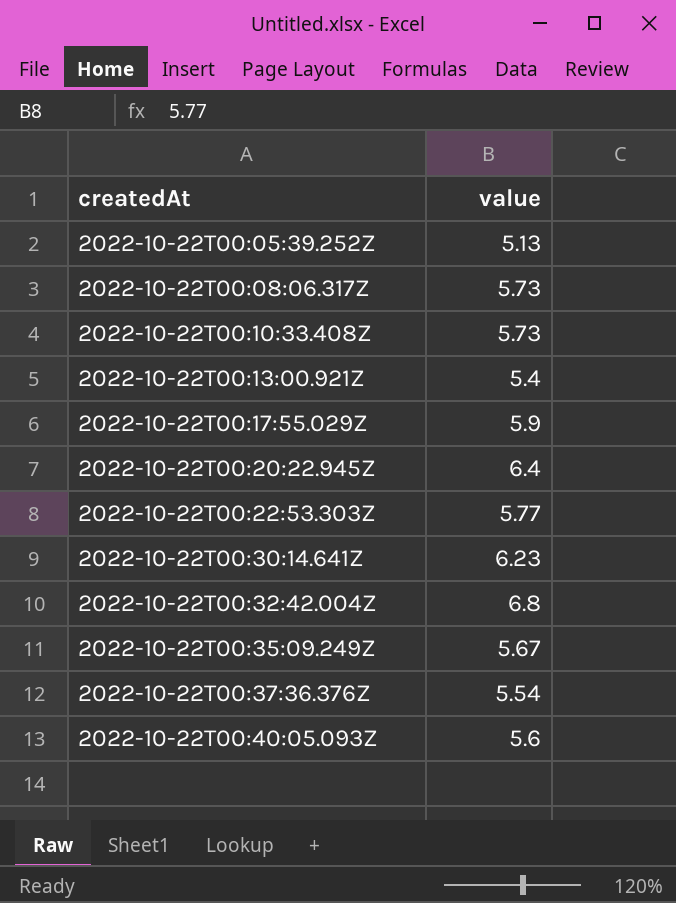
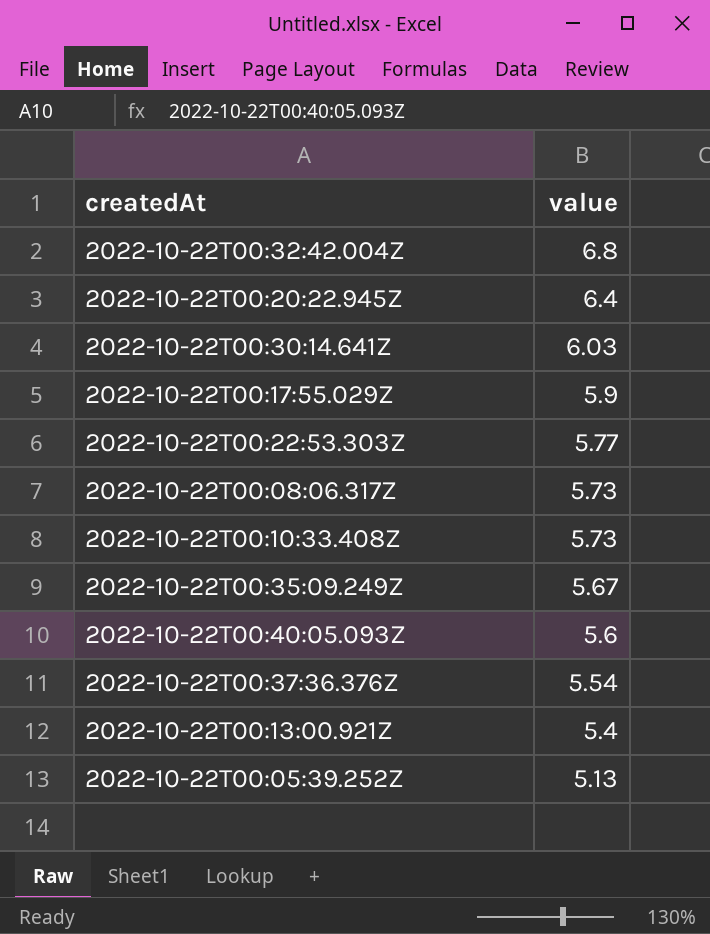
row order: createdAt ascending -> value descending
2022-10-22T00:30:14.641Z | value: 6.23 -> 6.03

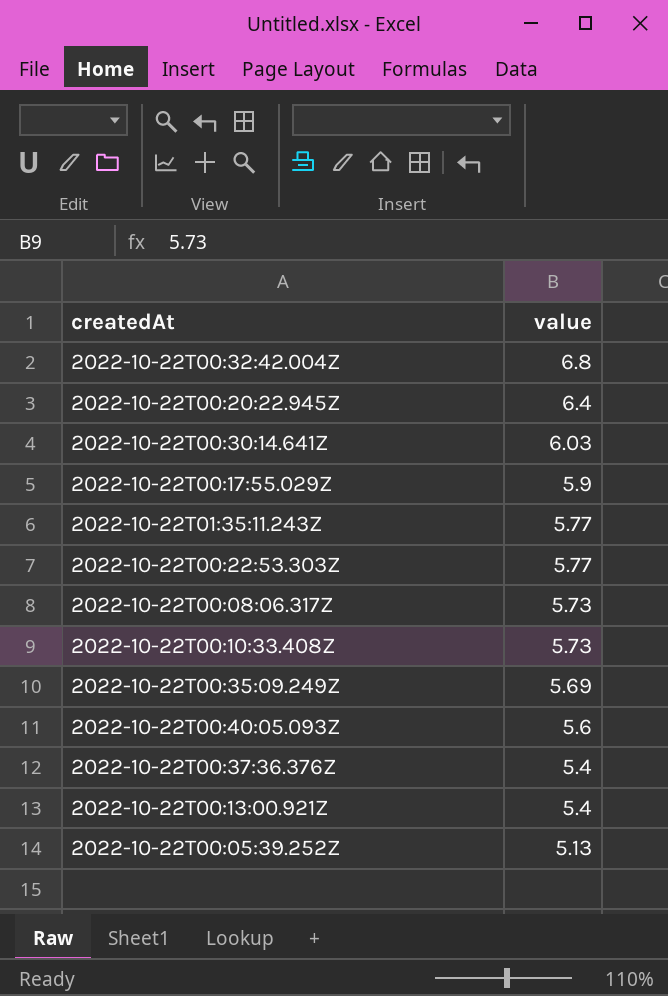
row 2022-10-22T01:35:11.243Z: none -> 5.77
2022-10-22T00:35:09.249Z | value: 5.67 -> 5.69
2022-10-22T00:37:36.376Z | value: 5.54 -> 5.4

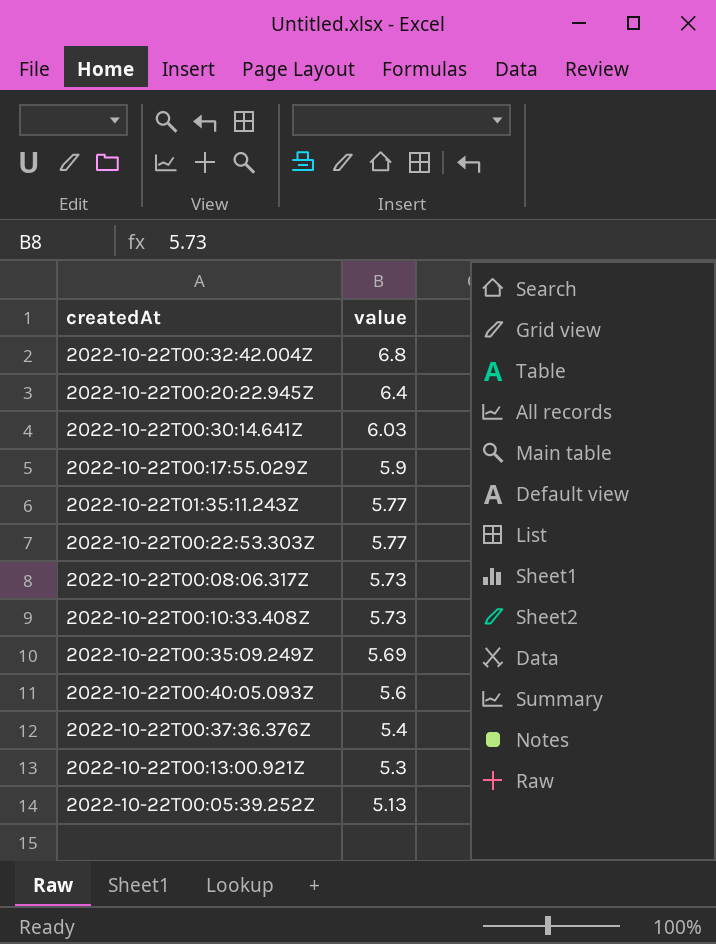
2022-10-22T00:13:00.921Z | value: 5.4 -> 5.3

